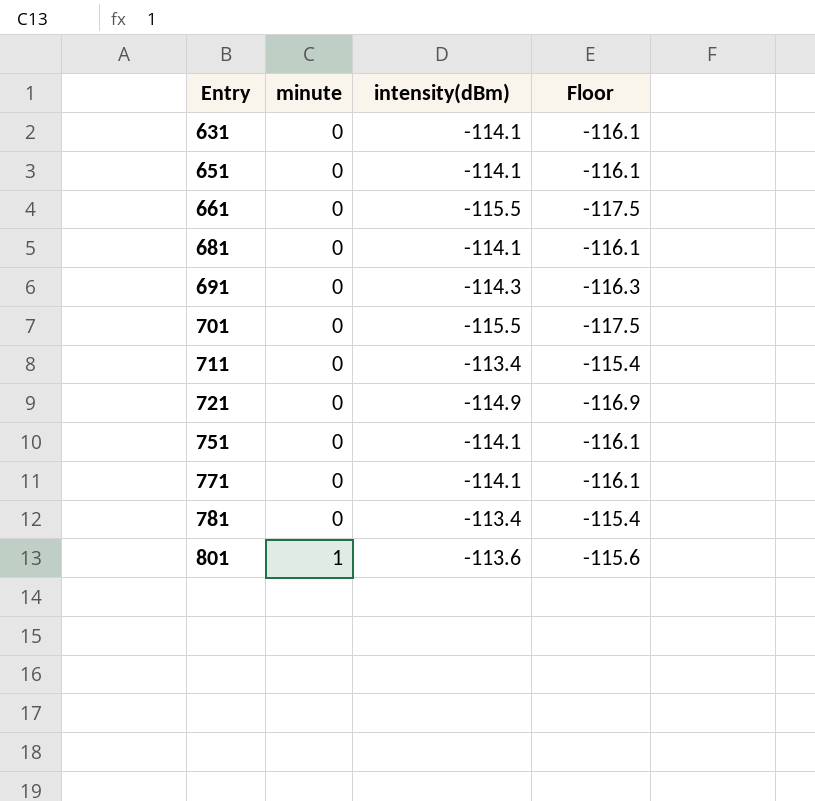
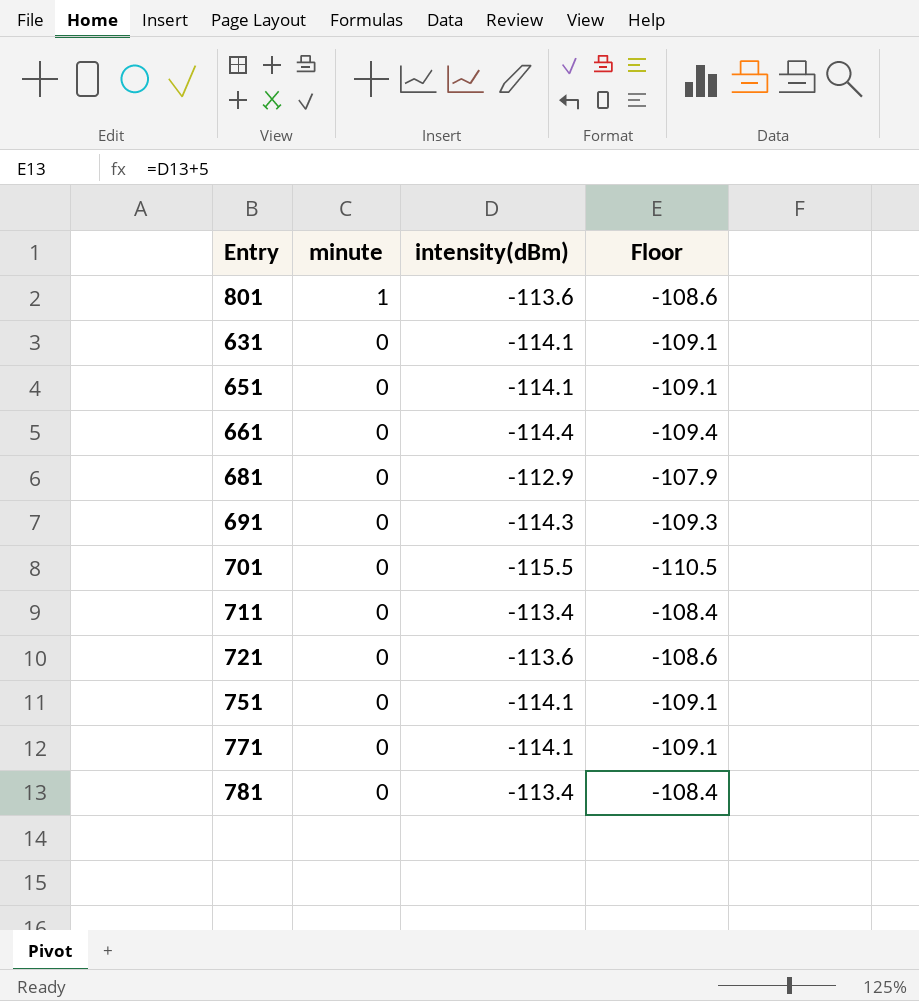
row order: Entry ascending -> minute descending
column Floor | formula: [intensity(dBm)] - 2 -> [intensity(dBm)] + 5
661 | intensity(dBm): -115.5 -> -114.4
681 | intensity(dBm): -114.1 -> -112.9
721 | intensity(dBm): -114.9 -> -113.6

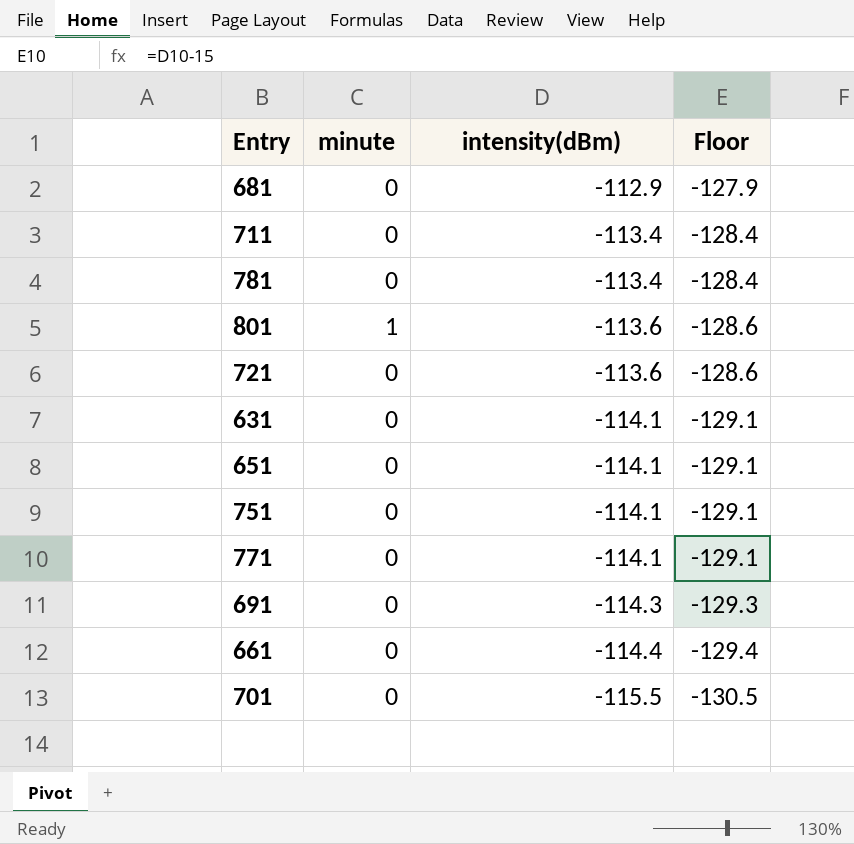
row order: minute descending -> intensity(dBm) descending
column Floor | formula: [intensity(dBm)] + 5 -> [intensity(dBm)] - 15

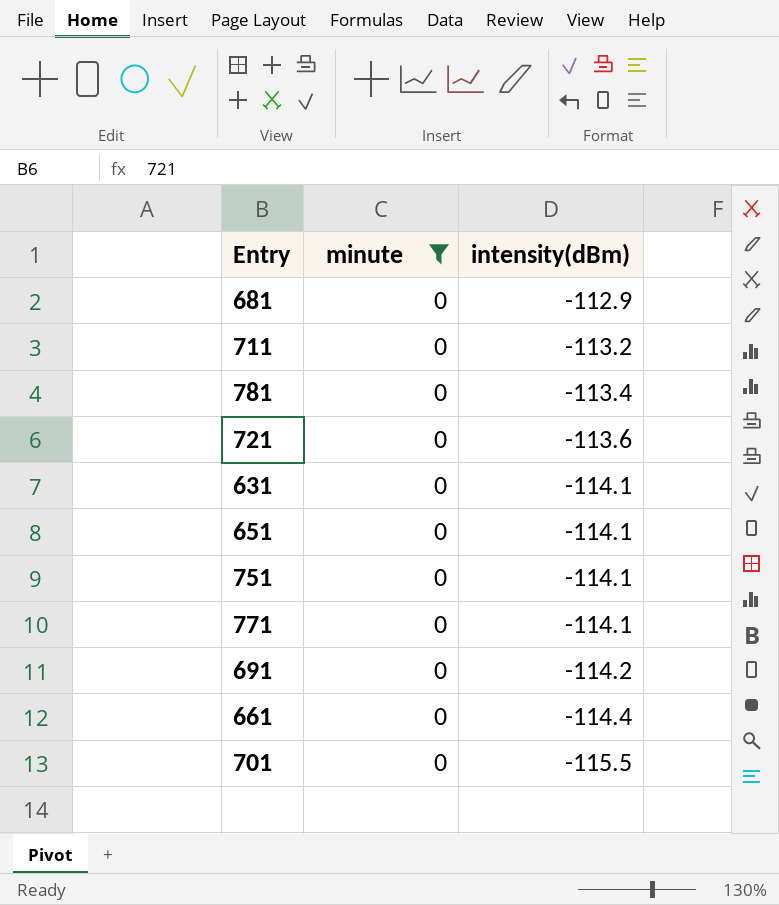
filter: none -> minute = 0
column Floor | formula: [intensity(dBm)] - 15 -> none
711 | intensity(dBm): -113.4 -> -113.2
691 | intensity(dBm): -114.3 -> -114.2

